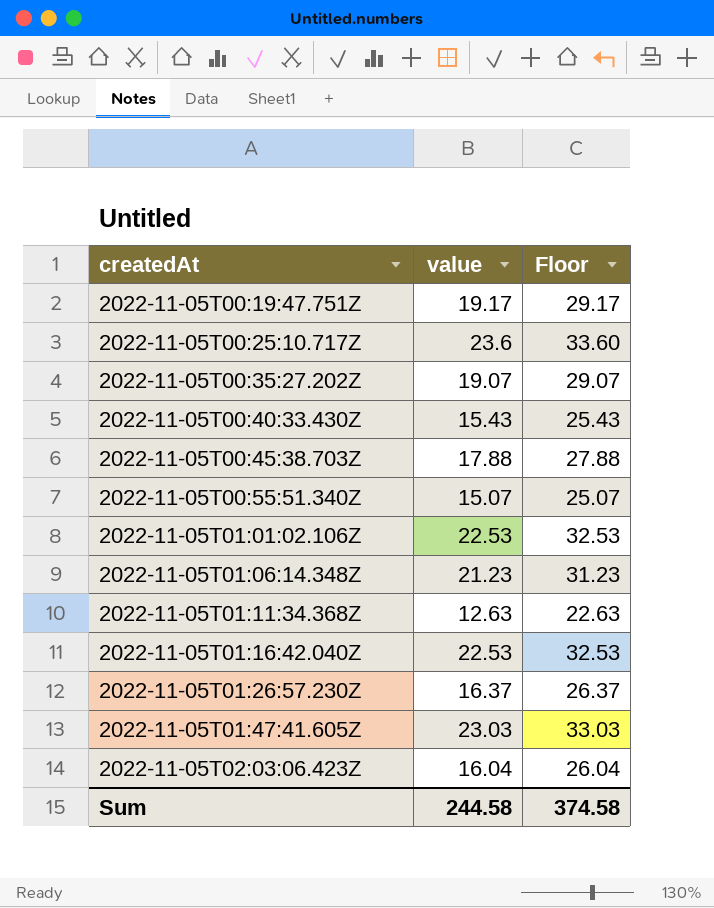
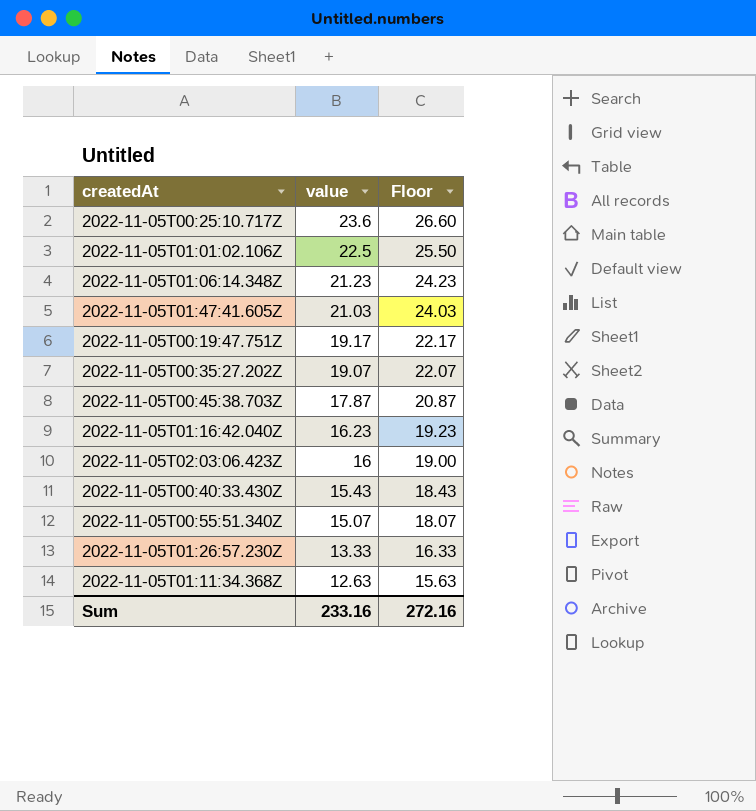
row order: createdAt ascending -> value descending
column Floor | formula: [value] + 10 -> [value] + 3
2022-11-05T01:01:02.106Z | value: 22.53 -> 22.5
2022-11-05T01:47:41.605Z | value: 23.03 -> 21.03
2022-11-05T00:45:38.703Z | value: 17.88 -> 17.87
2022-11-05T01:16:42.040Z | value: 22.53 -> 16.23
2022-11-05T02:03:06.423Z | value: 16.04 -> 16
2022-11-05T01:26:57.230Z | value: 16.37 -> 13.33
Sum | value: 244.58 -> 233.16
Sum | Floor: 374.58 -> 272.16

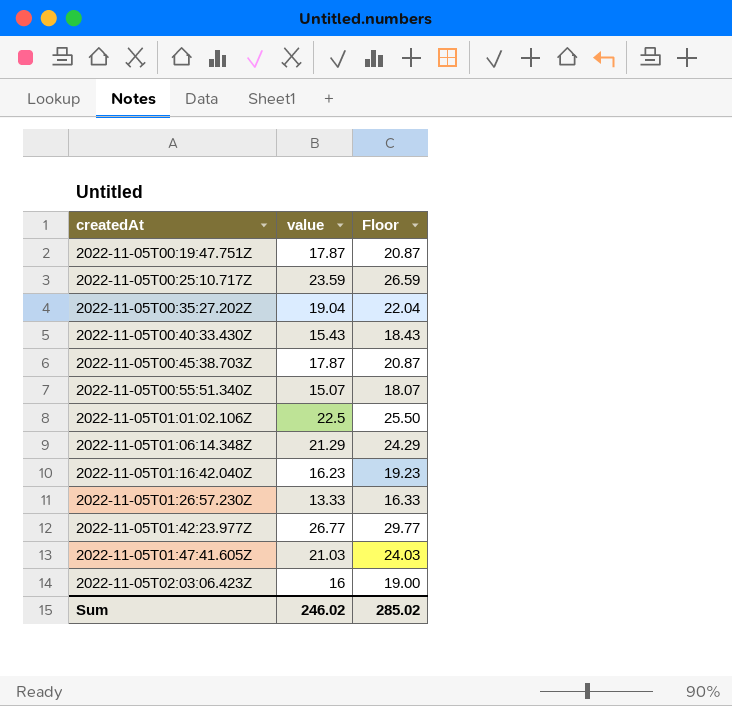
row order: value descending -> createdAt ascending
row 2022-11-05T01:11:34.368Z: 12.63 | 15.63 -> none
2022-11-05T00:19:47.751Z | value: 19.17 -> 17.87
2022-11-05T00:19:47.751Z | Floor: 22.17 -> 20.87
2022-11-05T00:25:10.717Z | value: 23.6 -> 23.59
2022-11-05T00:25:10.717Z | Floor: 26.60 -> 26.59
2022-11-05T00:35:27.202Z | value: 19.07 -> 19.04
2022-11-05T00:35:27.202Z | Floor: 22.07 -> 22.04
2022-11-05T01:06:14.348Z | value: 21.23 -> 21.29
2022-11-05T01:06:14.348Z | Floor: 24.23 -> 24.29
row 2022-11-05T01:42:23.977Z: none -> 26.77 | 29.77
Sum | value: 233.16 -> 246.02
Sum | Floor: 272.16 -> 285.02

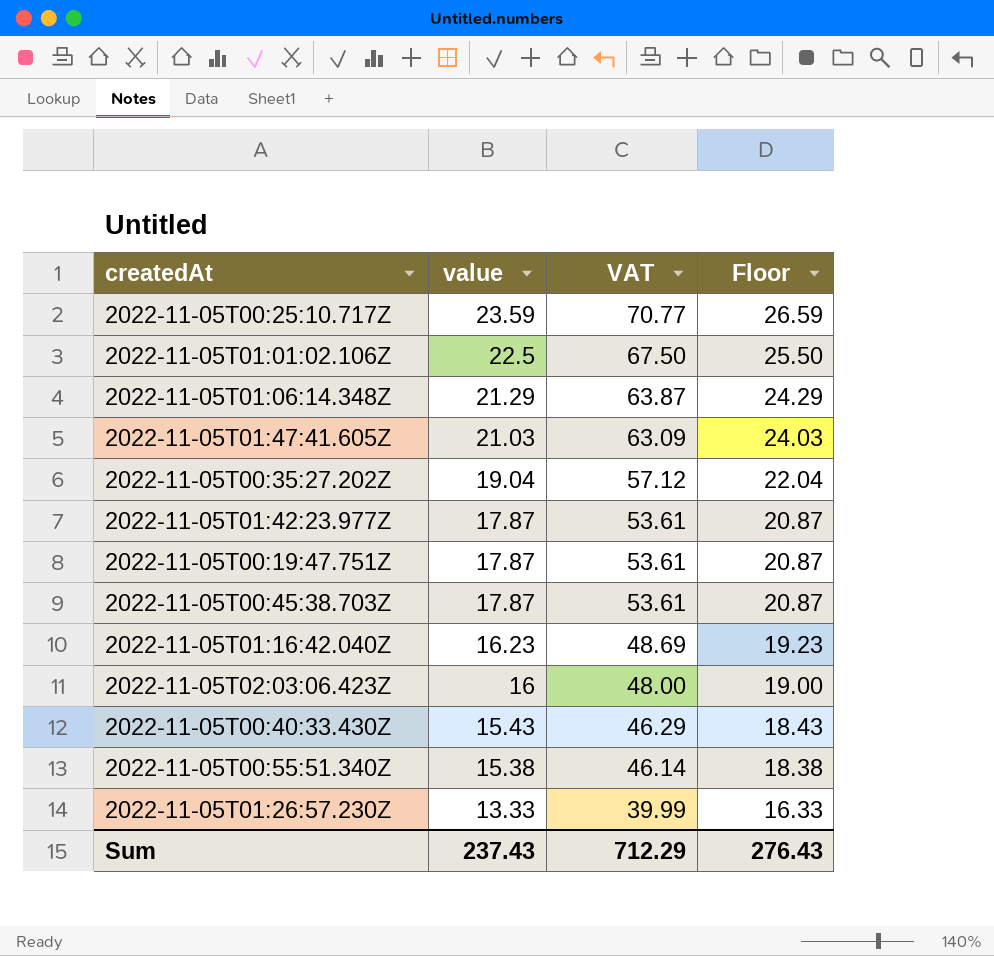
row order: createdAt ascending -> value descending
column VAT | formula: none -> [value] * 3
2022-11-05T01:42:23.977Z | value: 26.77 -> 17.87
2022-11-05T01:42:23.977Z | Floor: 29.77 -> 20.87
2022-11-05T00:55:51.340Z | value: 15.07 -> 15.38
2022-11-05T00:55:51.340Z | Floor: 18.07 -> 18.38
Sum | value: 246.02 -> 237.43
Sum | Floor: 285.02 -> 276.43

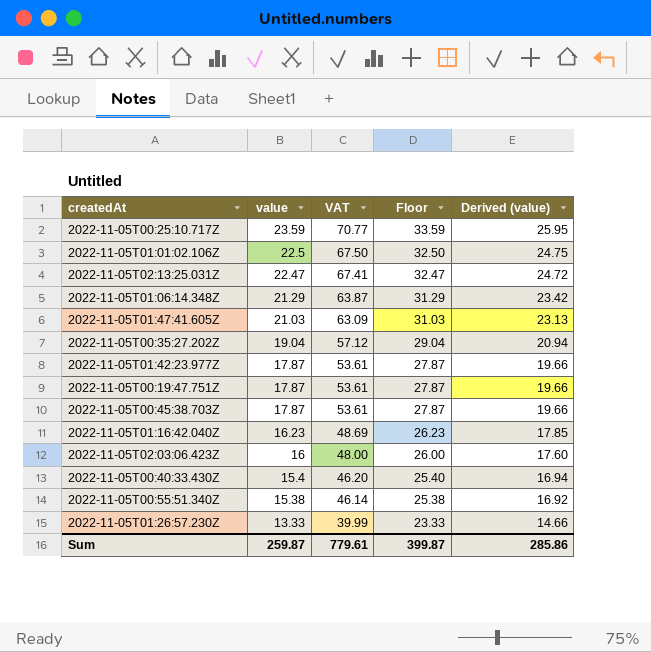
column Floor | formula: [value] + 3 -> [value] + 10
column Derived (value) | formula: none -> [value] * 1.1
row 2022-11-05T02:13:25.031Z: none -> 22.47 | 67.41 | 32.47 | 24.72
2022-11-05T00:40:33.430Z | value: 15.43 -> 15.4
2022-11-05T00:40:33.430Z | VAT: 46.29 -> 46.20
Sum | value: 237.43 -> 259.87
Sum | VAT: 712.29 -> 779.61
Sum | Floor: 276.43 -> 399.87

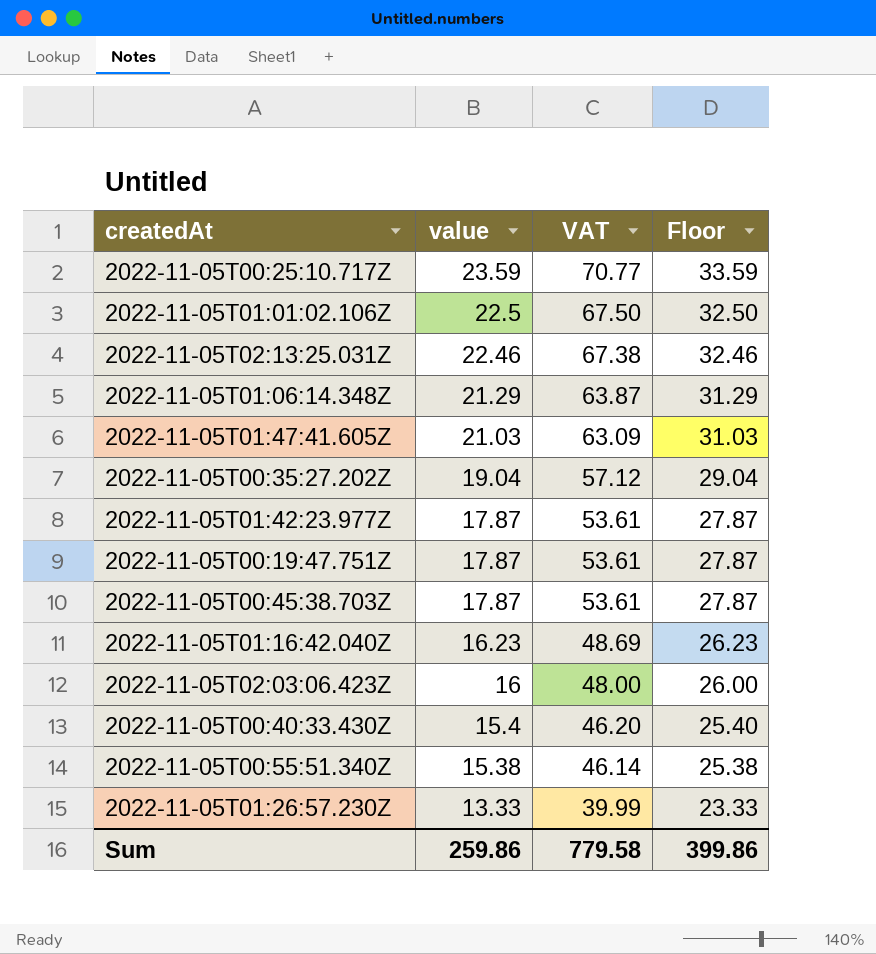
column Derived (value) | formula: [value] * 1.1 -> none
2022-11-05T02:13:25.031Z | value: 22.47 -> 22.46
2022-11-05T02:13:25.031Z | VAT: 67.41 -> 67.38
2022-11-05T02:13:25.031Z | Floor: 32.47 -> 32.46
Sum | value: 259.87 -> 259.86
Sum | VAT: 779.61 -> 779.58
Sum | Floor: 399.87 -> 399.86

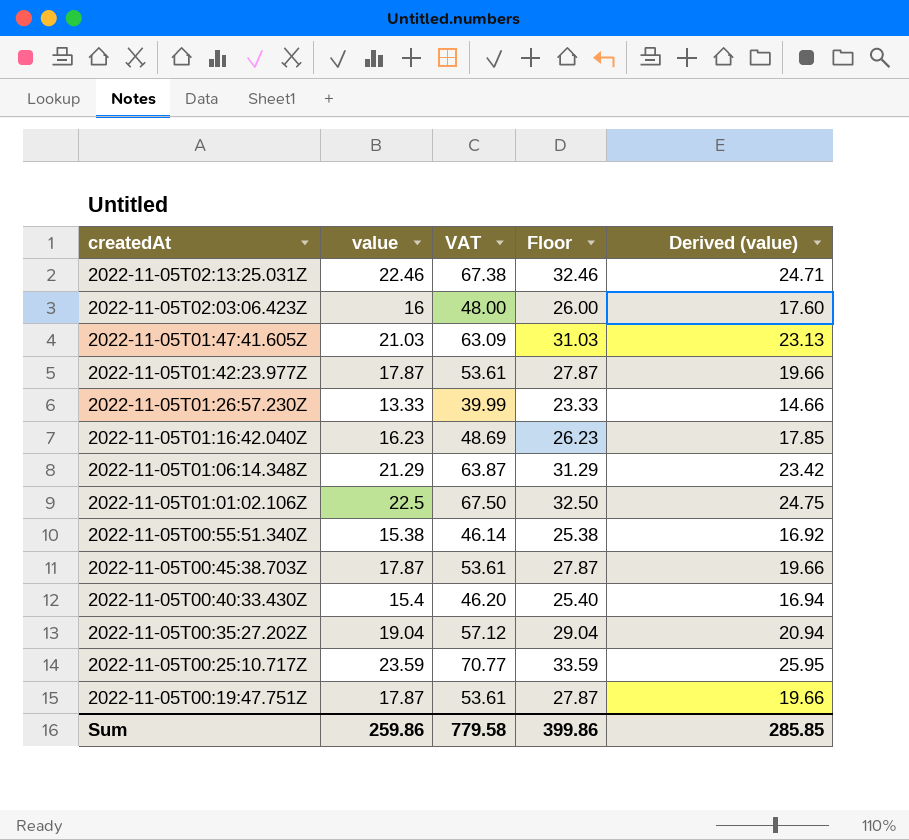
row order: value descending -> createdAt descending
column Derived (value) | formula: none -> [value] * 1.1

